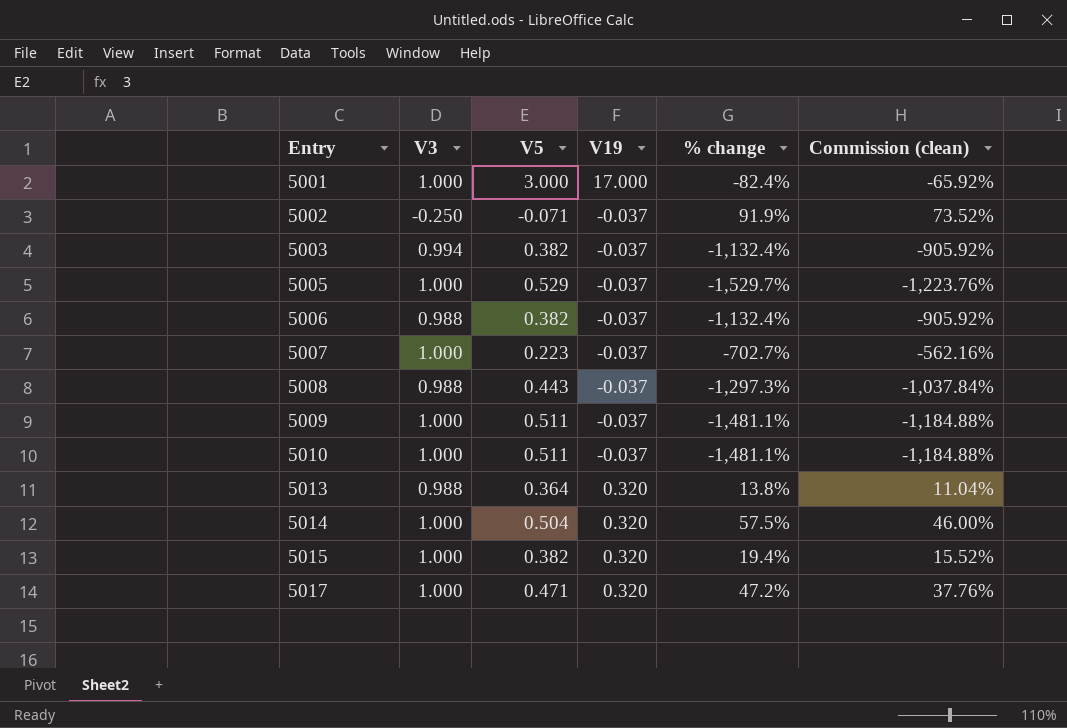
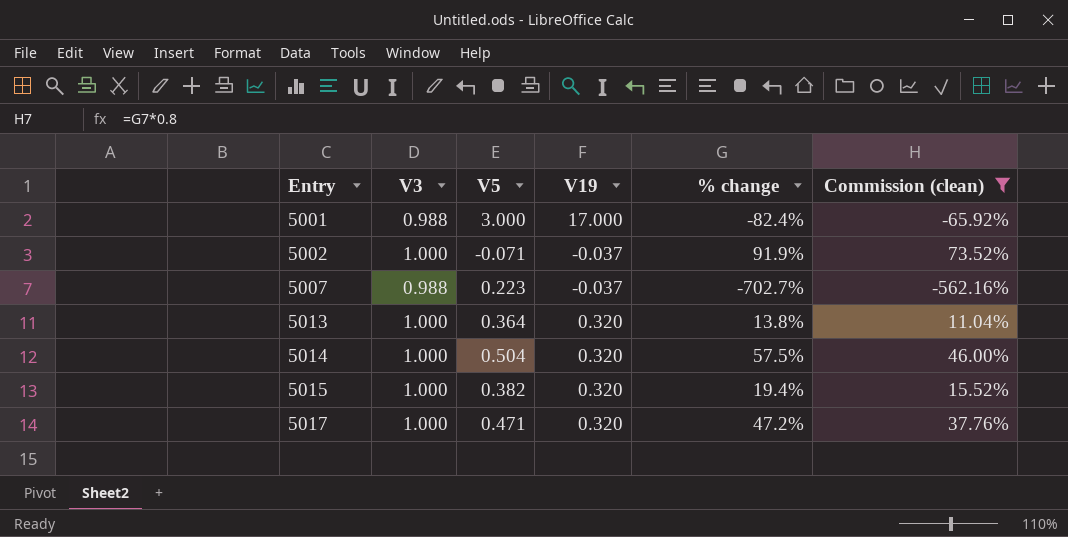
filter: none -> Commission (clean) >= -562.16%
5001 | V3: 1.000 -> 0.988
5002 | V3: -0.250 -> 1.000
5007 | V3: 1.000 -> 0.988
5013 | V3: 0.988 -> 1.000

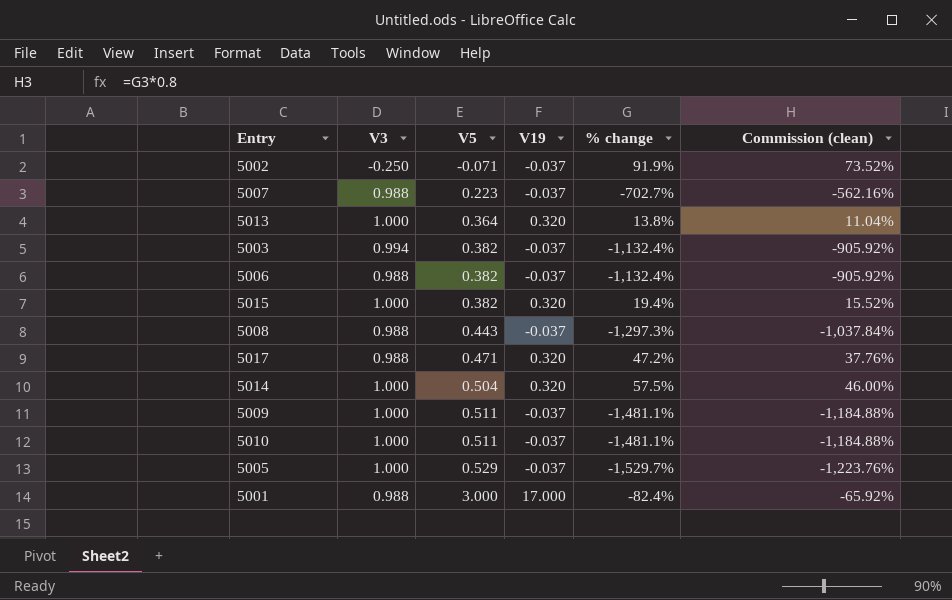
filter: Commission (clean) >= -562.16% -> none
row order: Entry ascending -> V5 ascending
5002 | V3: 1.000 -> -0.250
5017 | V3: 1.000 -> 0.988

